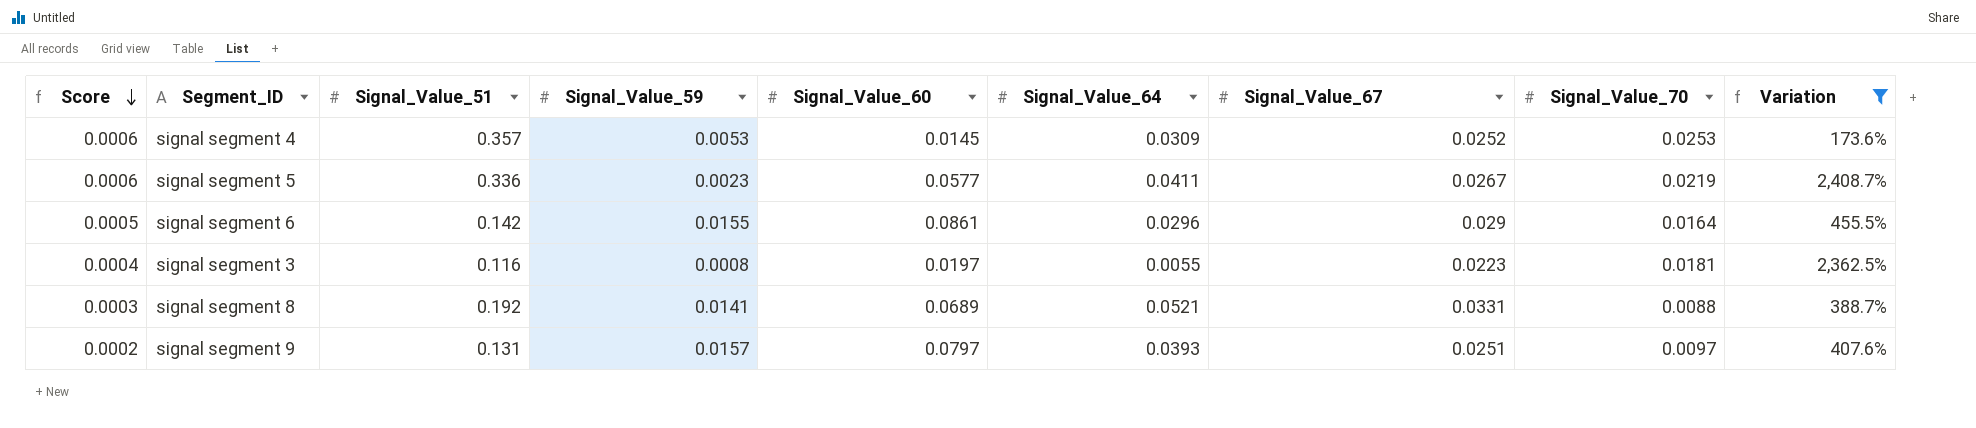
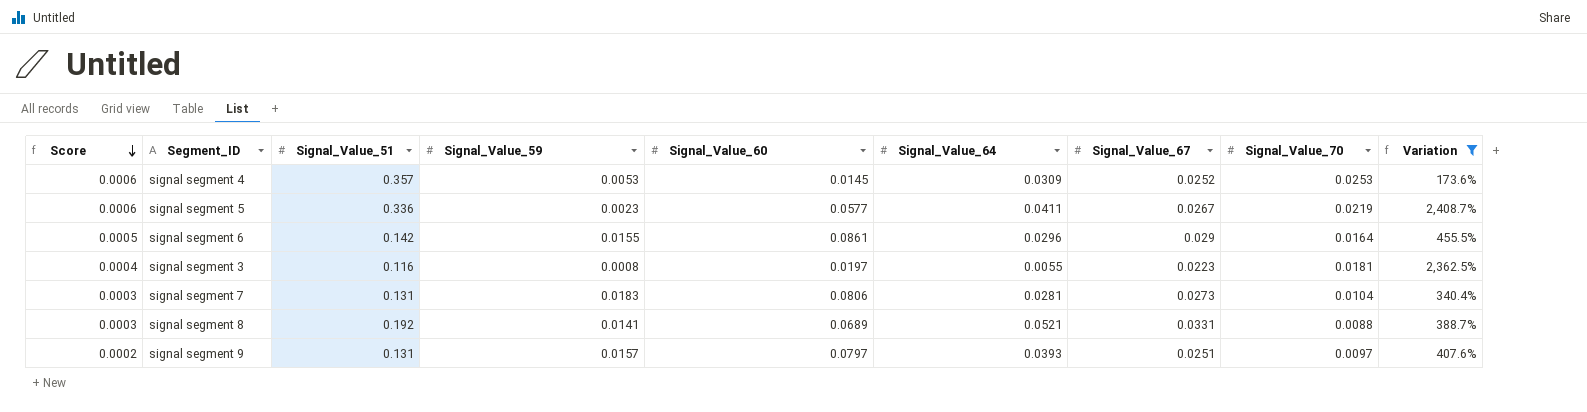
row signal segment 7: none -> 0.0003 | 0.131 | 0.0183 | 0.0806 | 0.0281 | 0.0273 | 0.0104 | 340.4%

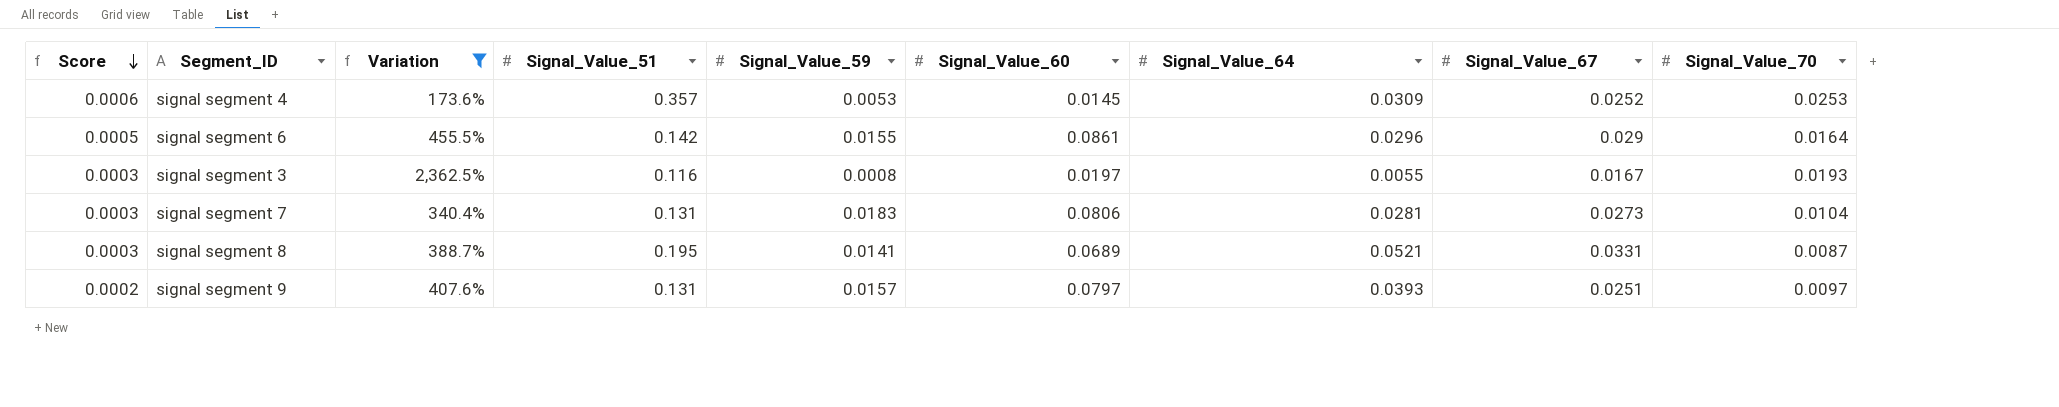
column Variation | position: 9 -> 3
row signal segment 5: 0.0006 | 0.336 | 0.0023 | 0.0577 | 0.0411 | 0.0267 | 0.0219 | 2,408.7% -> none
signal segment 3 | Score: 0.0004 -> 0.0003
signal segment 3 | Signal_Value_67: 0.0223 -> 0.0167
signal segment 3 | Signal_Value_70: 0.0181 -> 0.0193
signal segment 8 | Signal_Value_51: 0.192 -> 0.195
signal segment 8 | Signal_Value_70: 0.0088 -> 0.0087

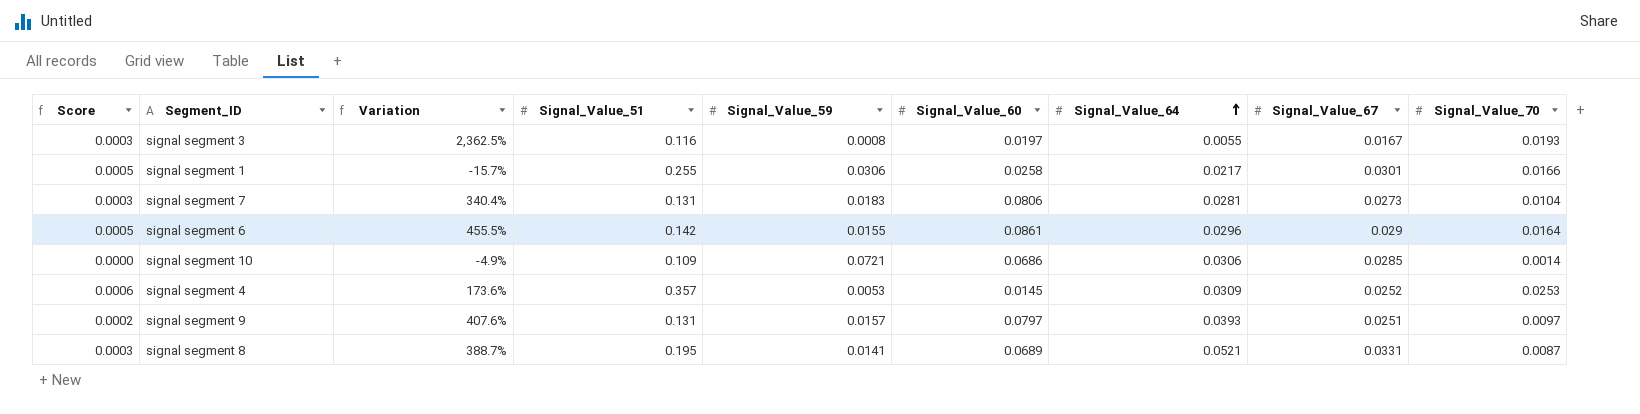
filter: Variation >= 173.6% -> none
row order: Score descending -> Signal_Value_64 ascending

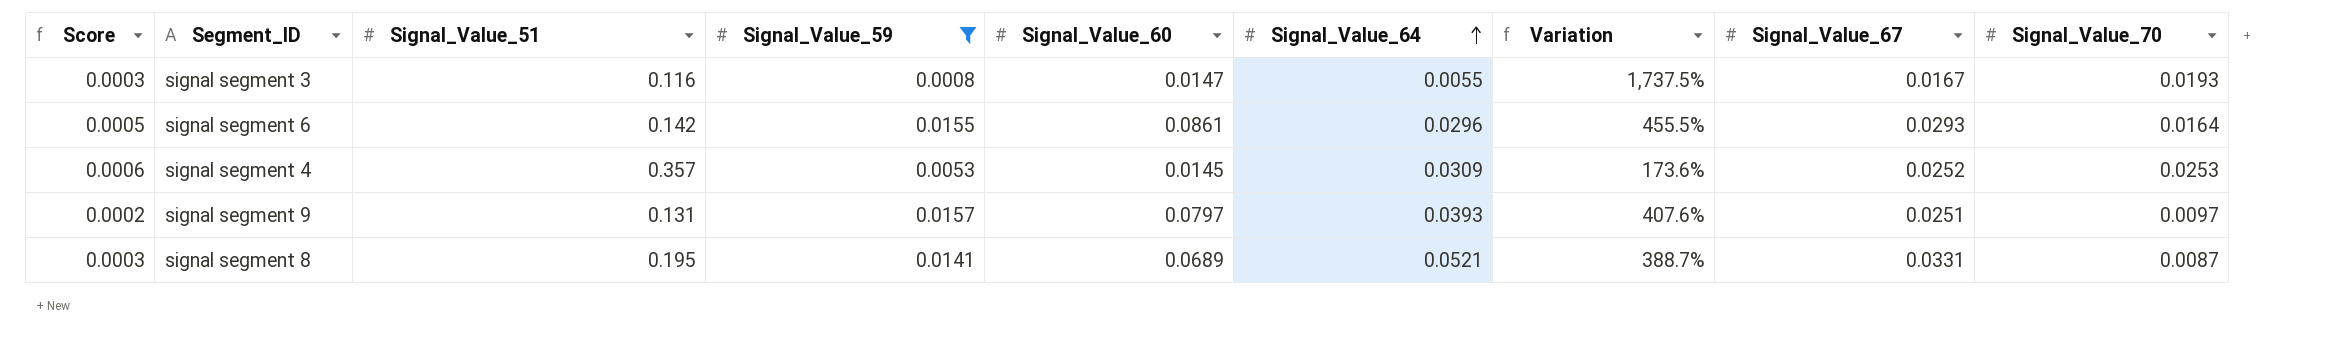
filter: none -> Signal_Value_59 <= 0.0157
column Variation | position: 3 -> 7
signal segment 3 | Signal_Value_60: 0.0197 -> 0.0147
signal segment 3 | Variation: 2,362.5% -> 1,737.5%
signal segment 6 | Signal_Value_67: 0.029 -> 0.0293

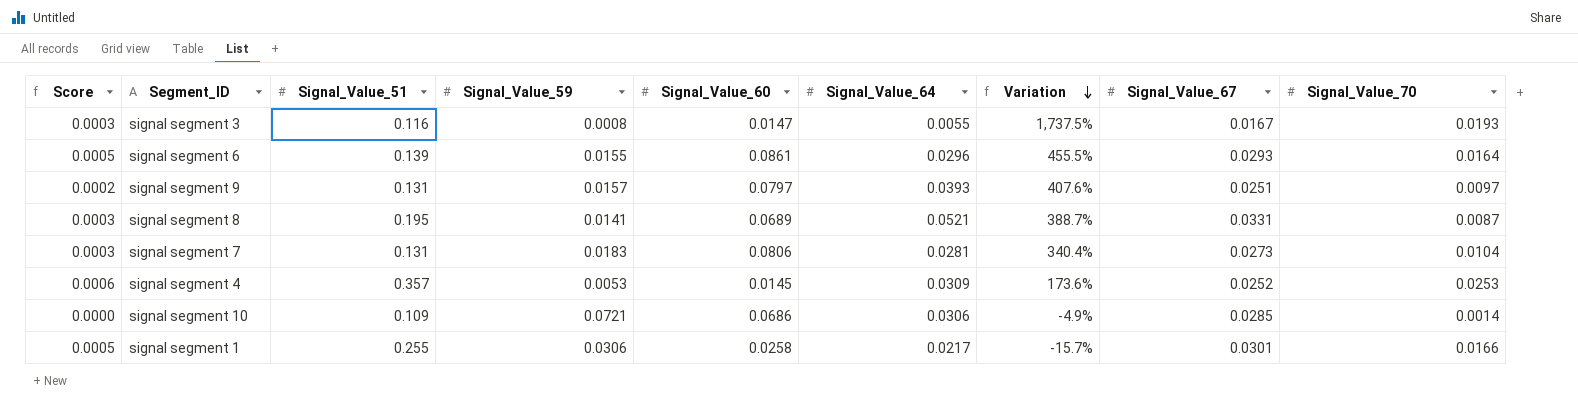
filter: Signal_Value_59 <= 0.0157 -> none
row order: Signal_Value_64 ascending -> Variation descending
signal segment 6 | Signal_Value_51: 0.142 -> 0.139

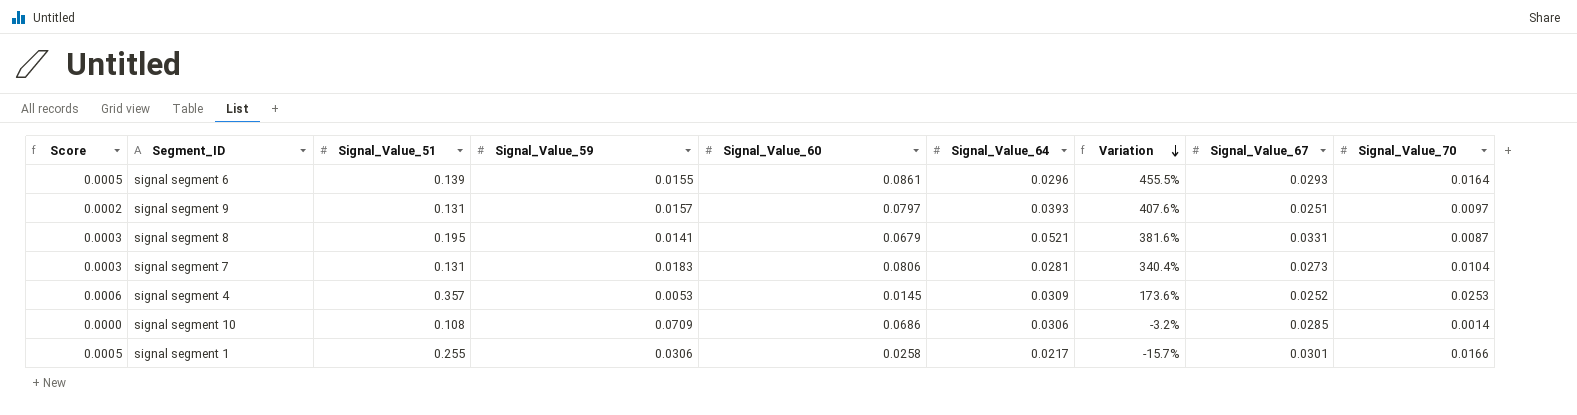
row signal segment 3: 0.0003 | 0.116 | 0.0008 | 0.0147 | 0.0055 | 1,737.5% | 0.0167 | 0.0193 -> none
signal segment 8 | Signal_Value_60: 0.0689 -> 0.0679
signal segment 8 | Variation: 388.7% -> 381.6%
signal segment 10 | Signal_Value_51: 0.109 -> 0.108
signal segment 10 | Signal_Value_59: 0.0721 -> 0.0709
signal segment 10 | Variation: -4.9% -> -3.2%

